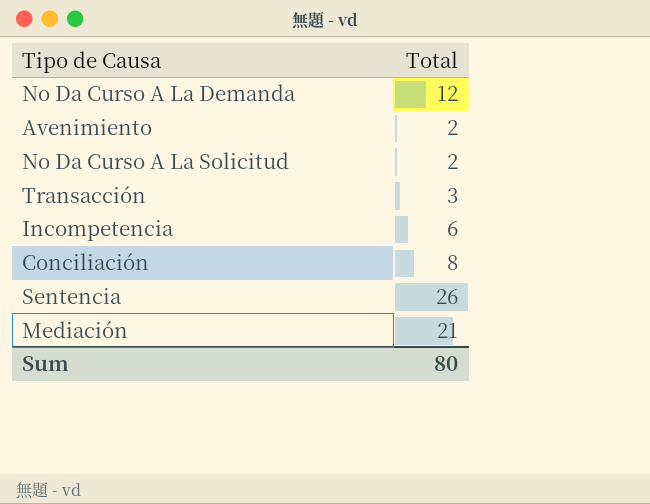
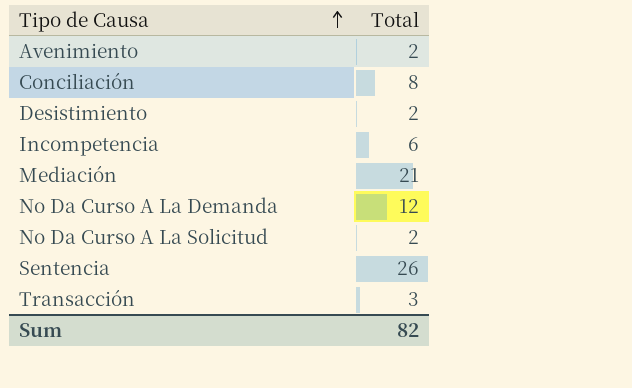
row order: none -> Tipo de Causa ascending
row Desistimiento: none -> 2
Sum | Total: 80 -> 82

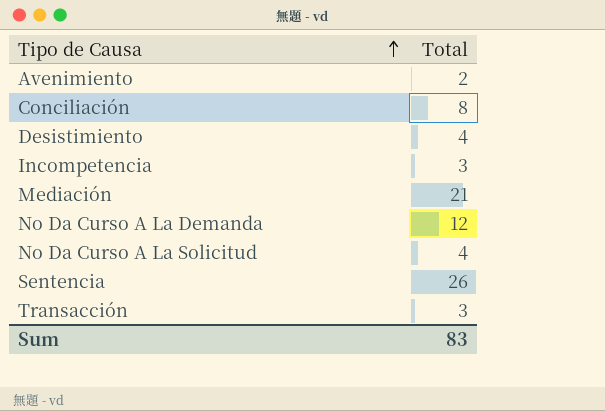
Desistimiento | Total: 2 -> 4
Incompetencia | Total: 6 -> 3
No Da Curso A La Solicitud | Total: 2 -> 4
Sum | Total: 82 -> 83

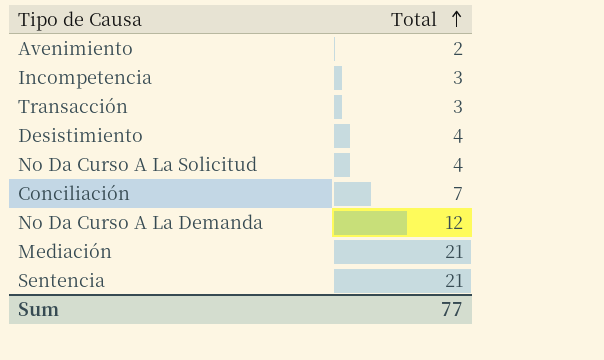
row order: Tipo de Causa ascending -> Total ascending
Conciliación | Total: 8 -> 7
Sentencia | Total: 26 -> 21
Sum | Total: 83 -> 77

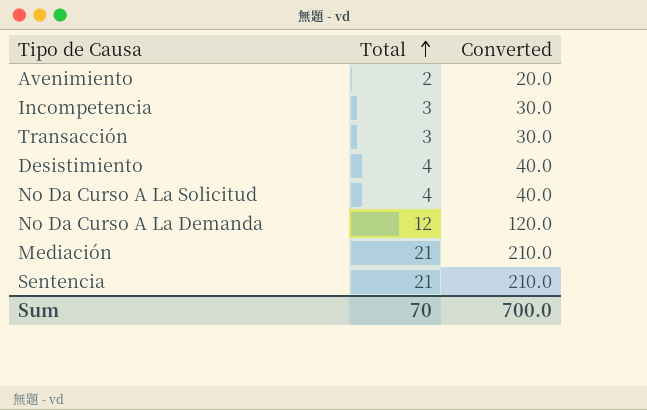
column Converted | formula: none -> [Total] * 10
row Conciliación: 7 -> none
Sum | Total: 77 -> 70

